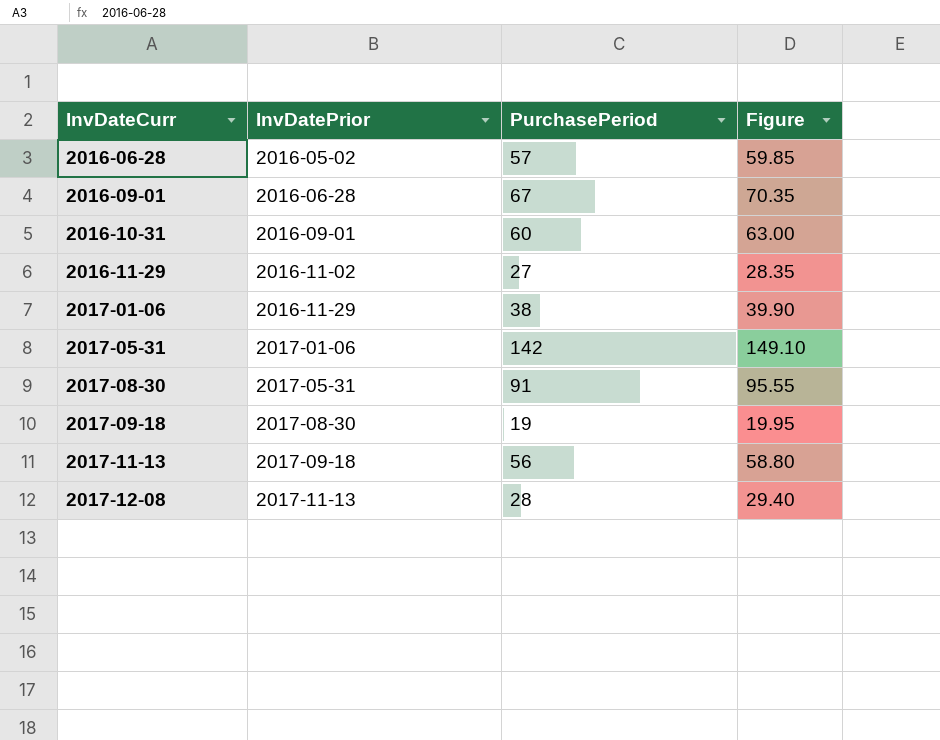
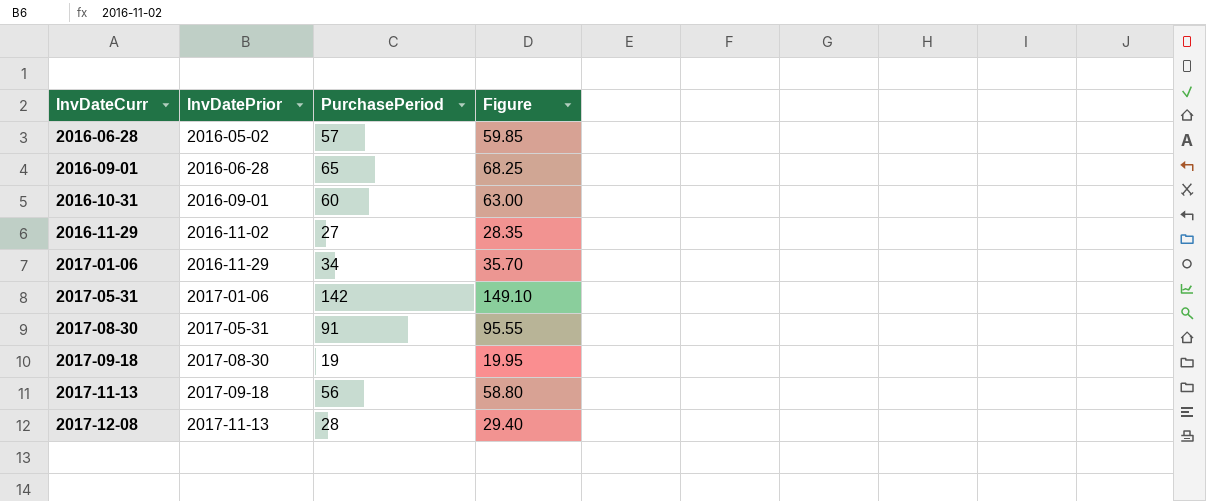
2016-09-01 | PurchasePeriod: 67 -> 65
2016-09-01 | Figure: 70.35 -> 68.25
2017-01-06 | PurchasePeriod: 38 -> 34
2017-01-06 | Figure: 39.90 -> 35.70

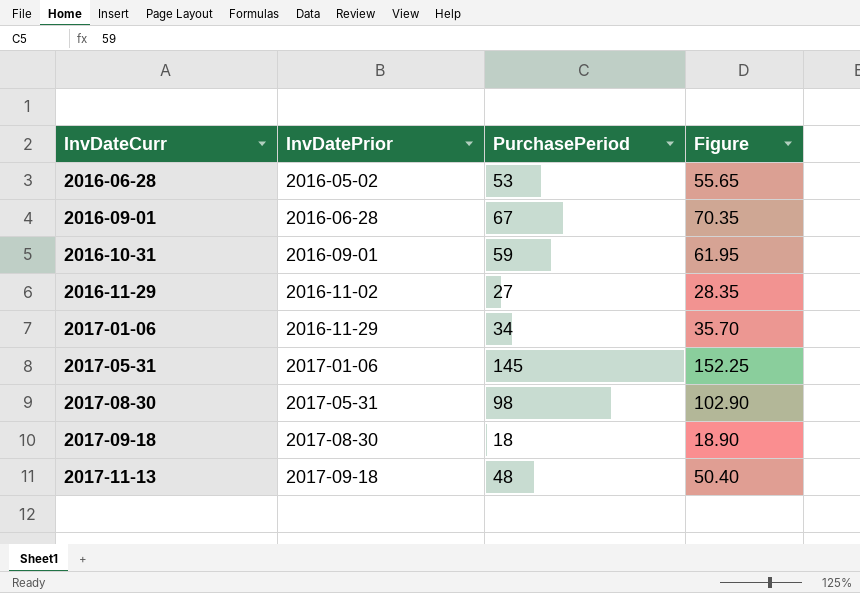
row 2017-12-08: 2017-11-13 | 28 | 29.40 -> none
2016-06-28 | PurchasePeriod: 57 -> 53
2016-06-28 | Figure: 59.85 -> 55.65
2016-09-01 | PurchasePeriod: 65 -> 67
2016-09-01 | Figure: 68.25 -> 70.35
2016-10-31 | PurchasePeriod: 60 -> 59
2016-10-31 | Figure: 63.00 -> 61.95
2017-05-31 | PurchasePeriod: 142 -> 145
2017-05-31 | Figure: 149.10 -> 152.25
2017-08-30 | PurchasePeriod: 91 -> 98
2017-08-30 | Figure: 95.55 -> 102.90
2017-09-18 | PurchasePeriod: 19 -> 18
2017-09-18 | Figure: 19.95 -> 18.90
2017-11-13 | PurchasePeriod: 56 -> 48
2017-11-13 | Figure: 58.80 -> 50.40

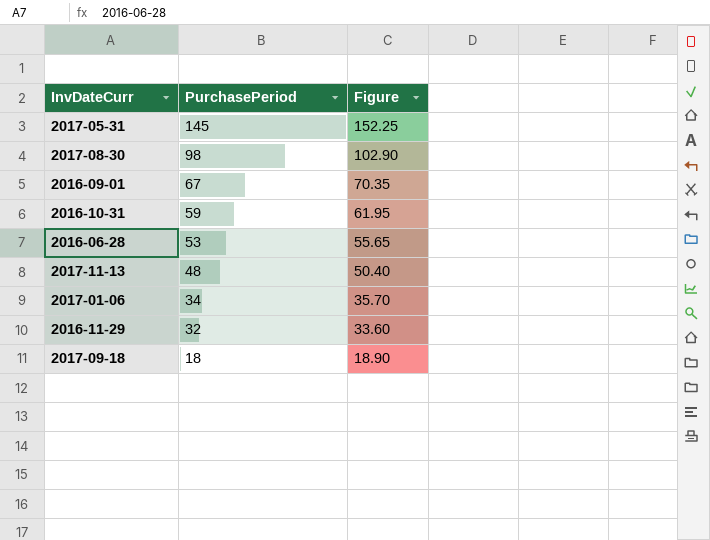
row order: InvDateCurr ascending -> PurchasePeriod descending
column InvDatePrior | position: 2 -> none
2016-11-29 | PurchasePeriod: 27 -> 32
2016-11-29 | Figure: 28.35 -> 33.60

